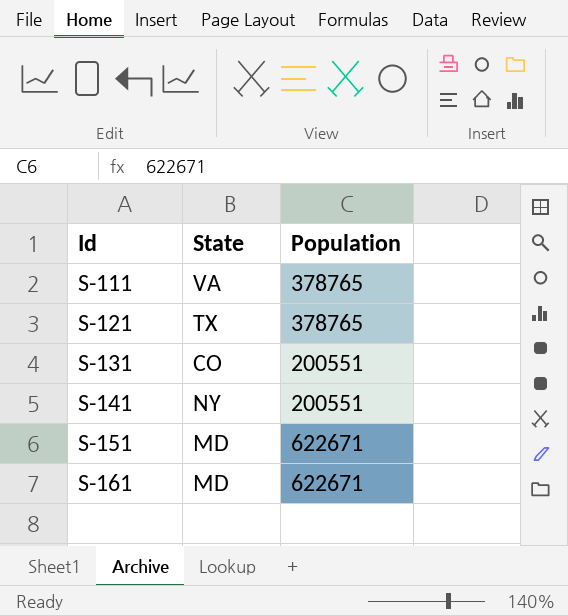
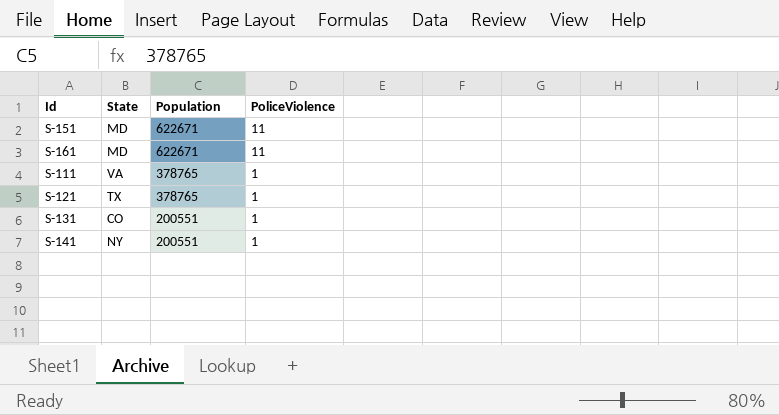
row order: Id ascending -> Population descending
column PoliceViolence | position: none -> 4

